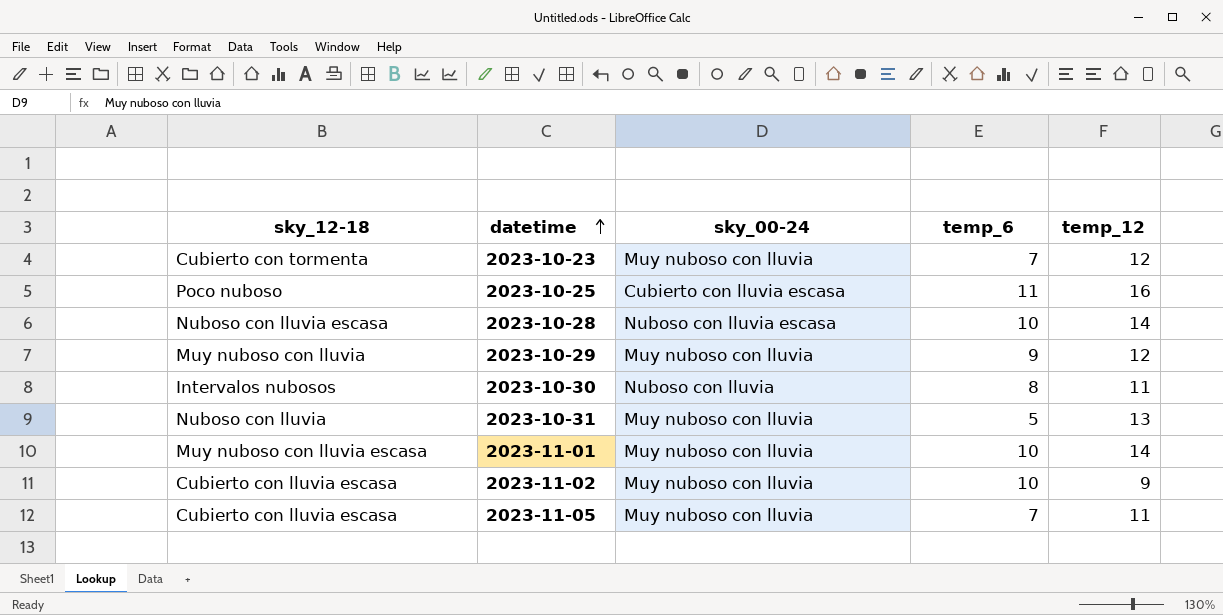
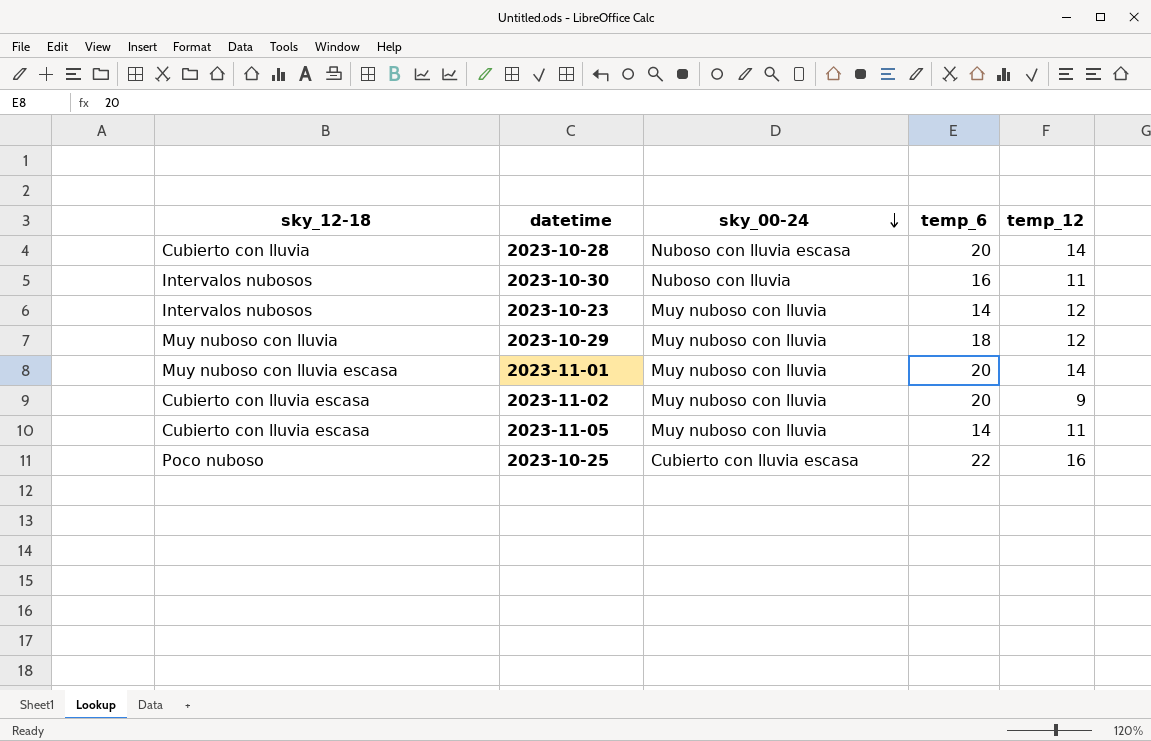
row order: datetime ascending -> sky_00-24 descending
row 2023-10-31: Nuboso con lluvia | Muy nuboso con lluvia | 5 | 13 -> none
2023-10-28 | sky_12-18: Nuboso con lluvia escasa -> Cubierto con lluvia
2023-10-28 | temp_6: 10 -> 20
2023-10-30 | temp_6: 8 -> 16
2023-10-23 | sky_12-18: Cubierto con tormenta -> Intervalos nubosos
2023-10-23 | temp_6: 7 -> 14
2023-10-29 | temp_6: 9 -> 18
2023-11-01 | temp_6: 10 -> 20
2023-11-02 | temp_6: 10 -> 20
2023-11-05 | temp_6: 7 -> 14
2023-10-25 | temp_6: 11 -> 22

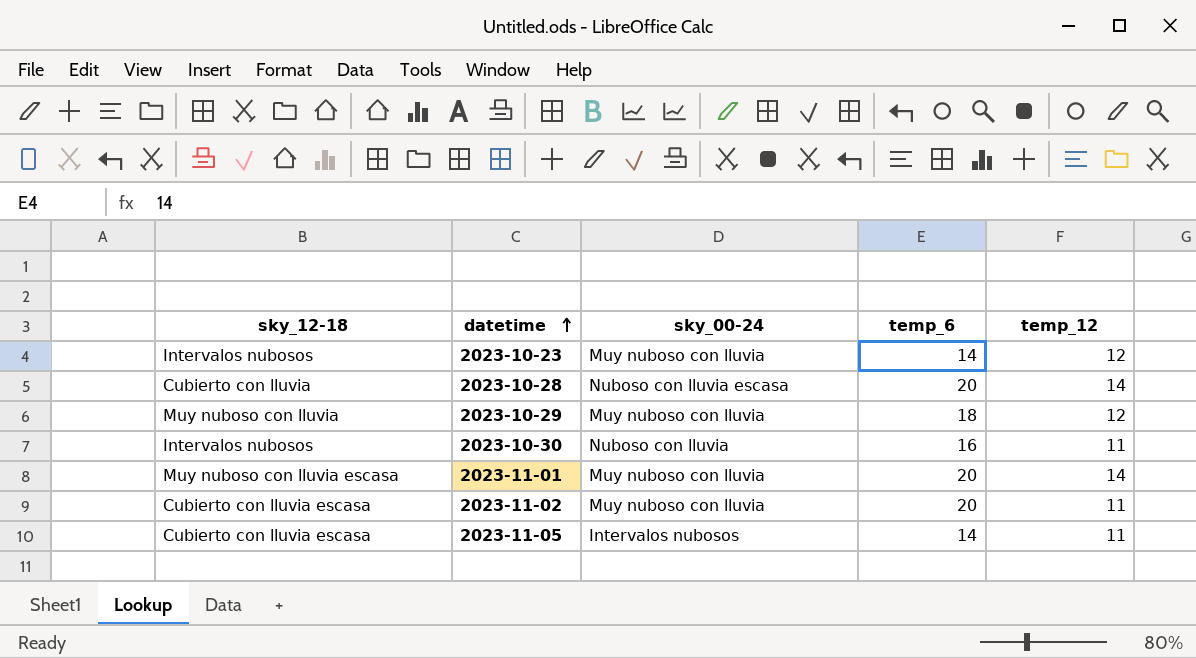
row order: sky_00-24 descending -> datetime ascending
row 2023-10-25: Poco nuboso | Cubierto con lluvia escasa | 22 | 16 -> none
2023-11-02 | temp_12: 9 -> 11
2023-11-05 | sky_00-24: Muy nuboso con lluvia -> Intervalos nubosos

